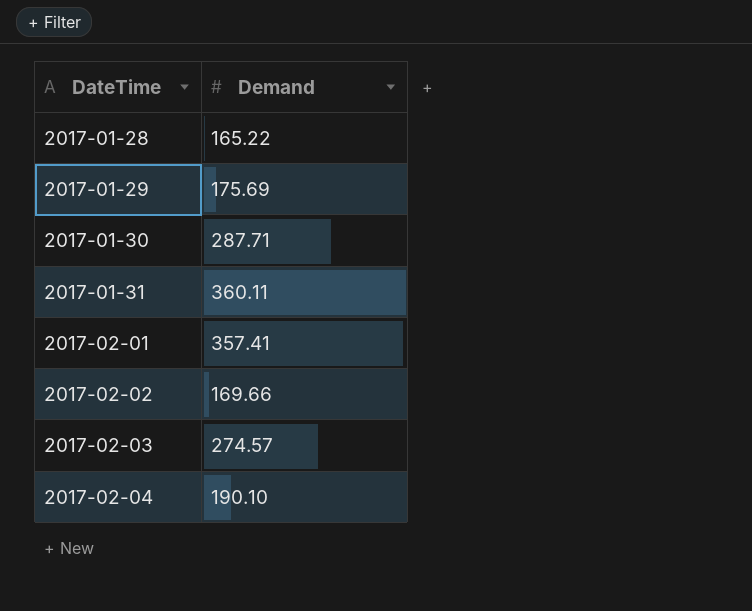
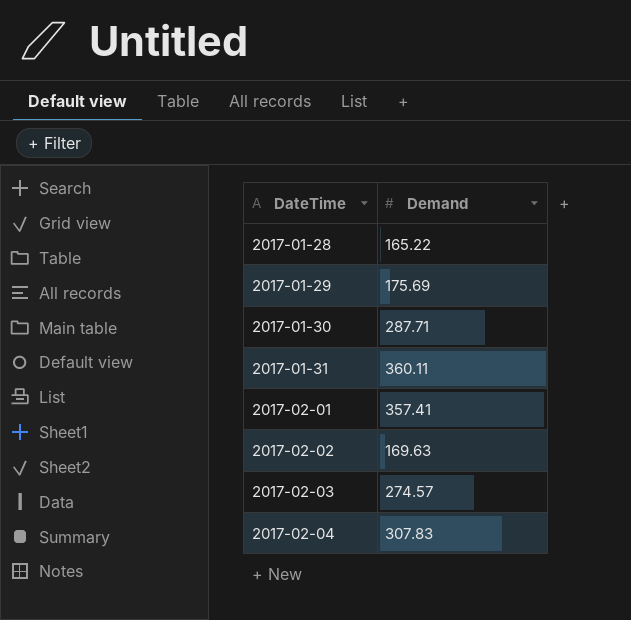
2017-02-02 | Demand: 169.66 -> 169.63
2017-02-04 | Demand: 190.10 -> 307.83

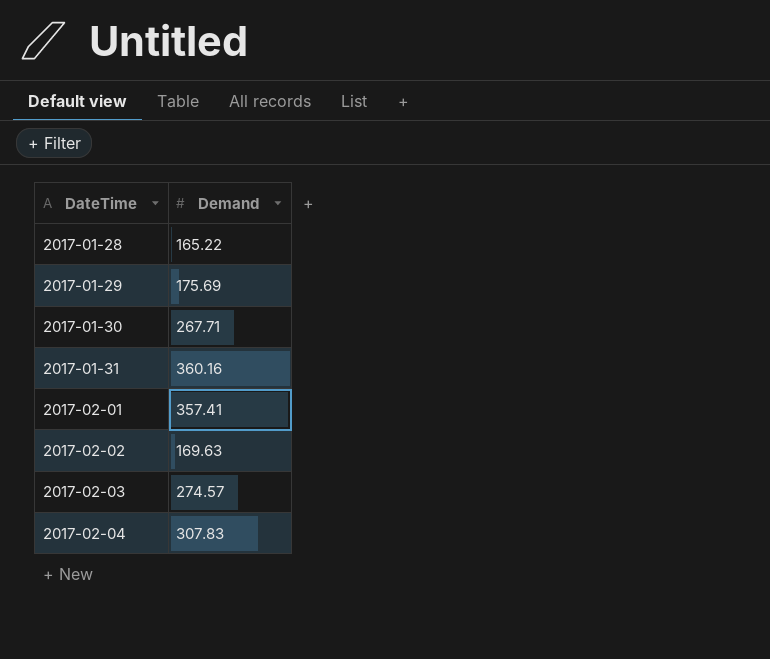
2017-01-30 | Demand: 287.71 -> 267.71
2017-01-31 | Demand: 360.11 -> 360.16

